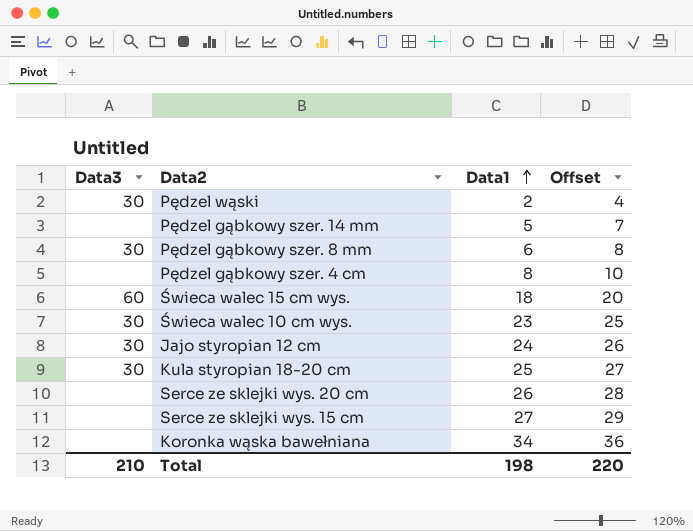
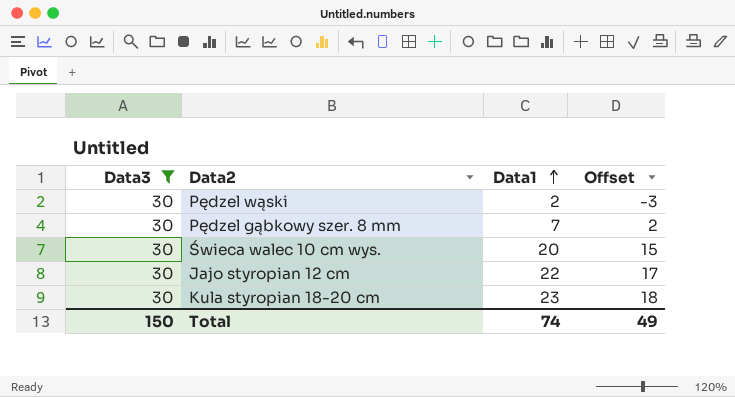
filter: none -> Data3 = 30
column Offset | formula: [Data1] + 2 -> [Data1] - 5
Pędzel gąbkowy szer. 8 mm | Data1: 6 -> 7
Świeca walec 10 cm wys. | Data1: 23 -> 20
Jajo styropian 12 cm | Data1: 24 -> 22
Kula styropian 18-20 cm | Data1: 25 -> 23
Total | Data3: 210 -> 150
Total | Data1: 198 -> 74
Total | Offset: 220 -> 49

